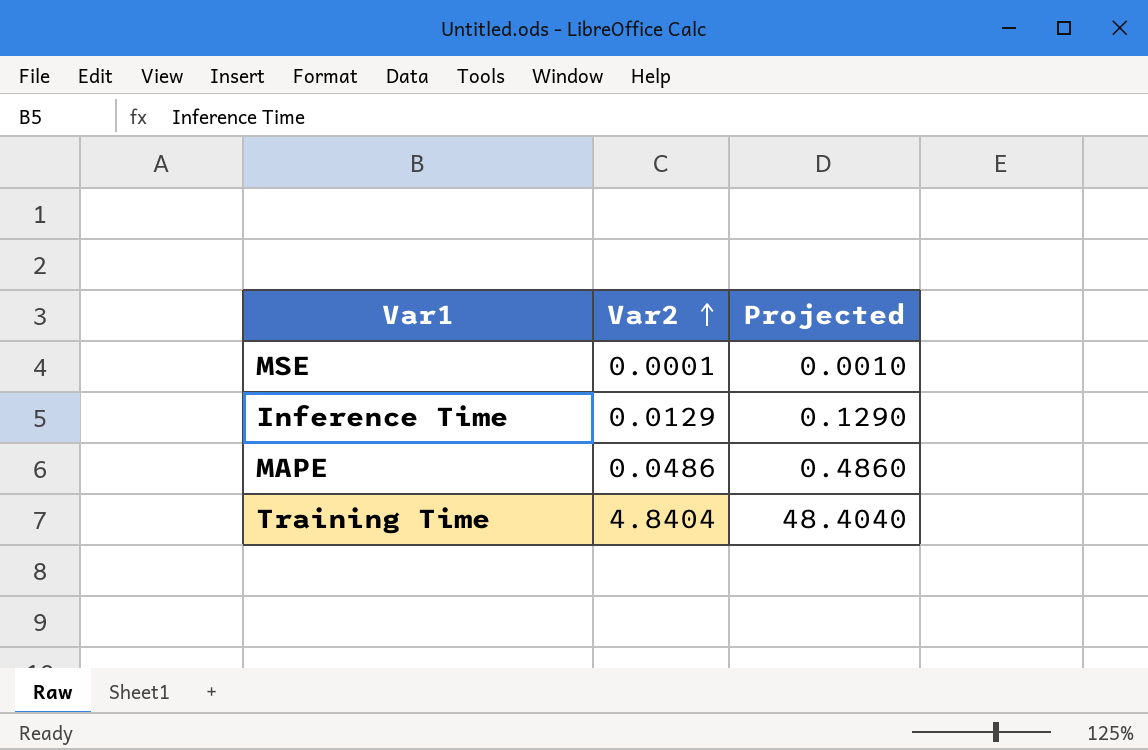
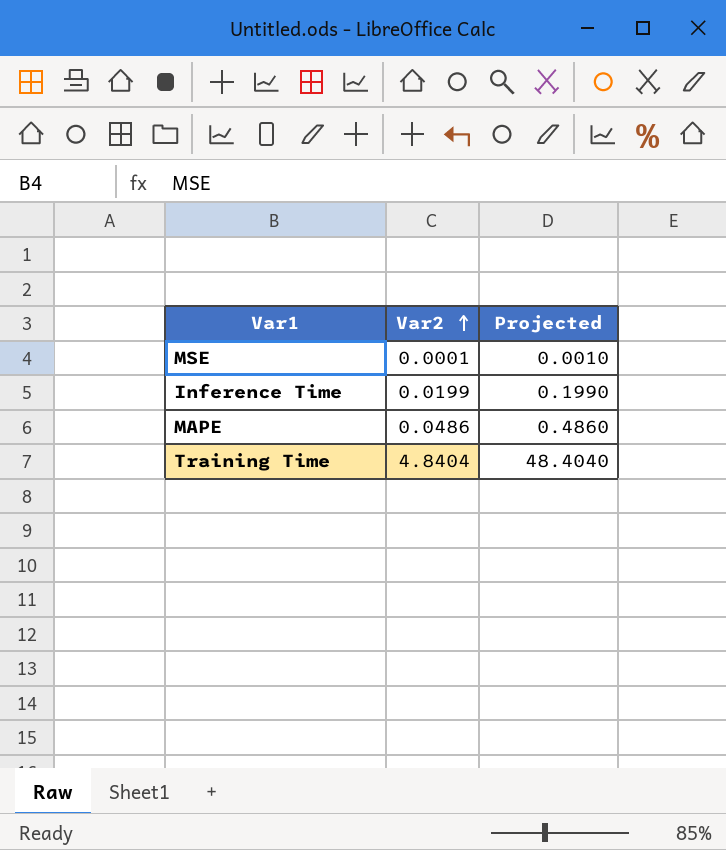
Inference Time | Var2: 0.0129 -> 0.0199
Inference Time | Projected: 0.1290 -> 0.1990

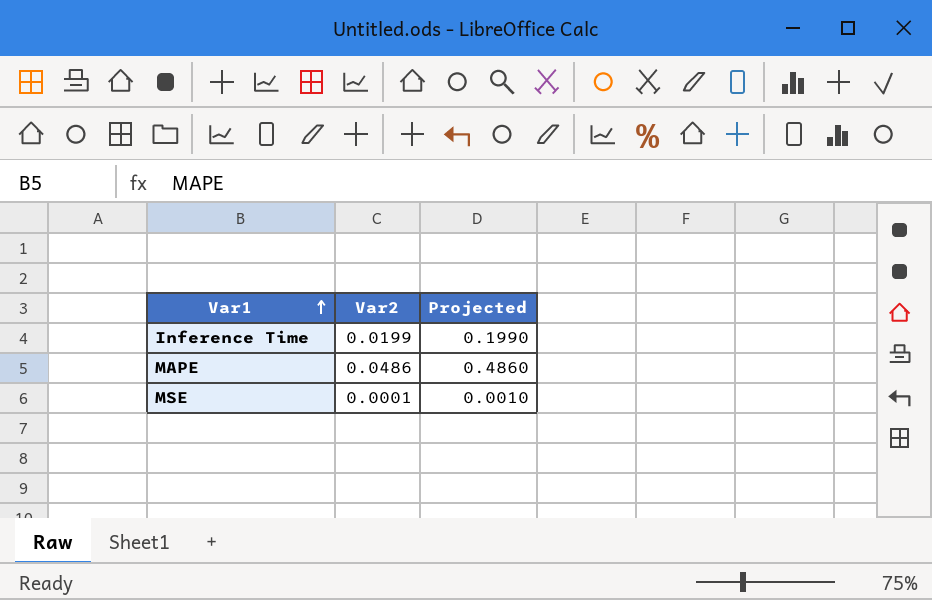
row order: Var2 ascending -> Var1 ascending
row Training Time: 4.8404 | 48.4040 -> none

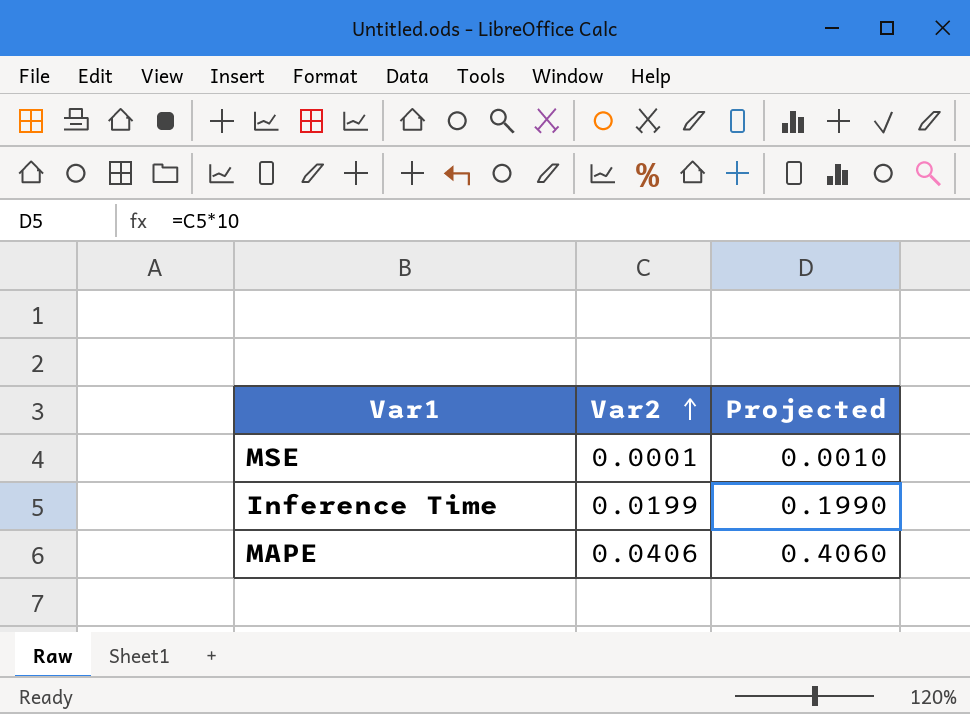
row order: Var1 ascending -> Var2 ascending
MAPE | Var2: 0.0486 -> 0.0406
MAPE | Projected: 0.4860 -> 0.4060

